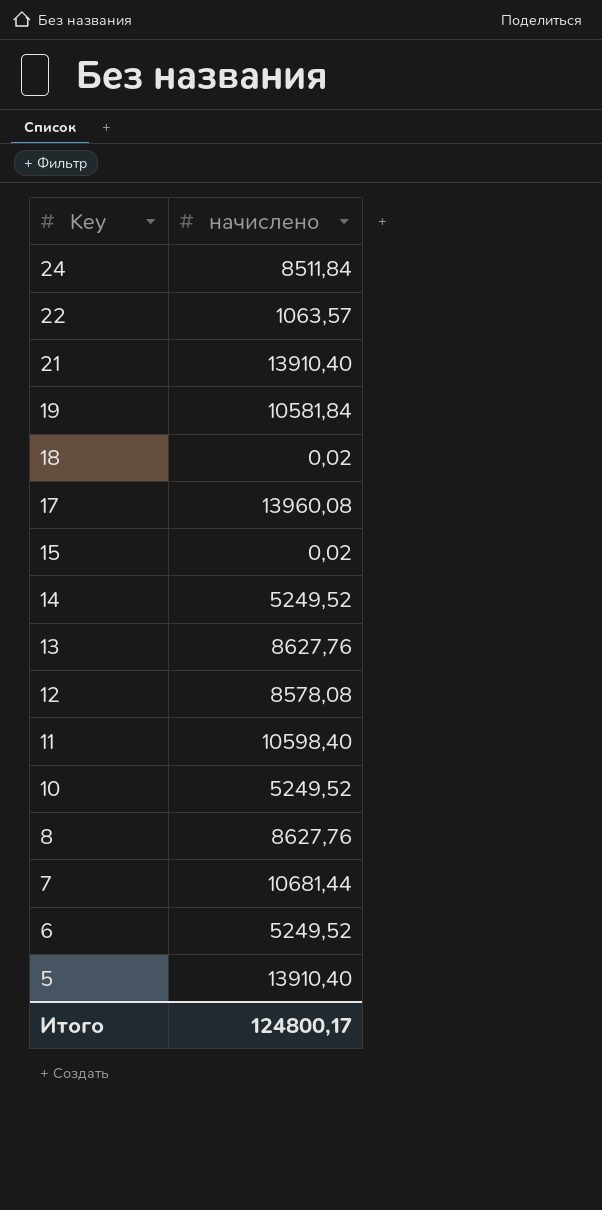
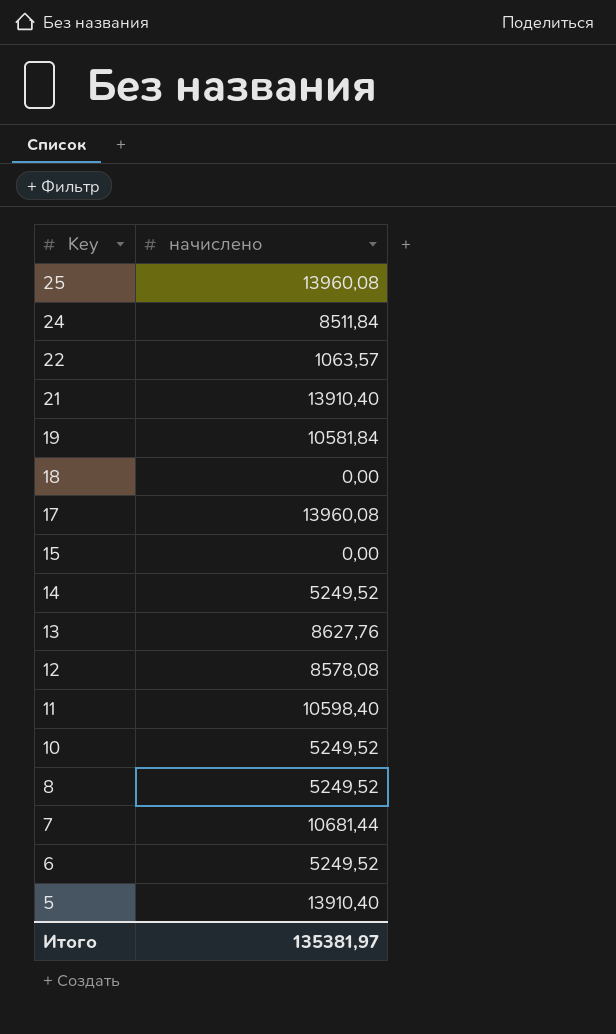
row 25: none -> 13960,08
18 | начислено: 0,02 -> 0,00
15 | начислено: 0,02 -> 0,00
8 | начислено: 8627,76 -> 5249,52
Итого | начислено: 124800,17 -> 135381,97

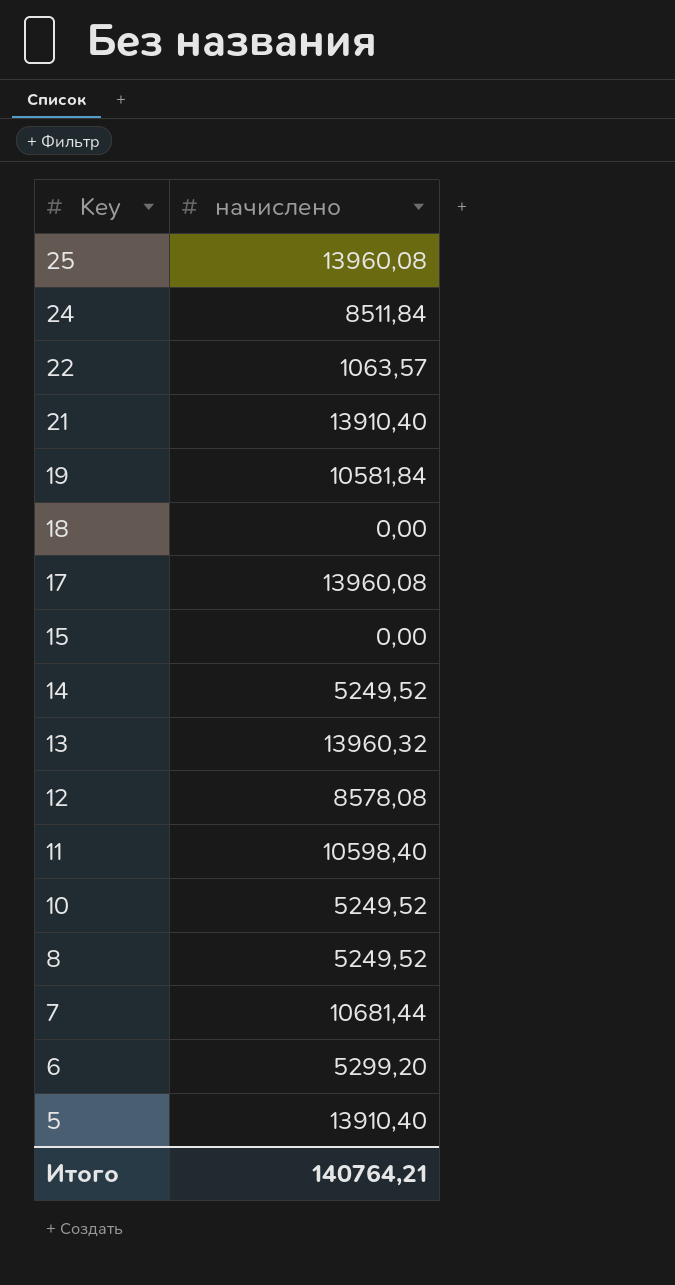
13 | начислено: 8627,76 -> 13960,32
6 | начислено: 5249,52 -> 5299,20
Итого | начислено: 135381,97 -> 140764,21

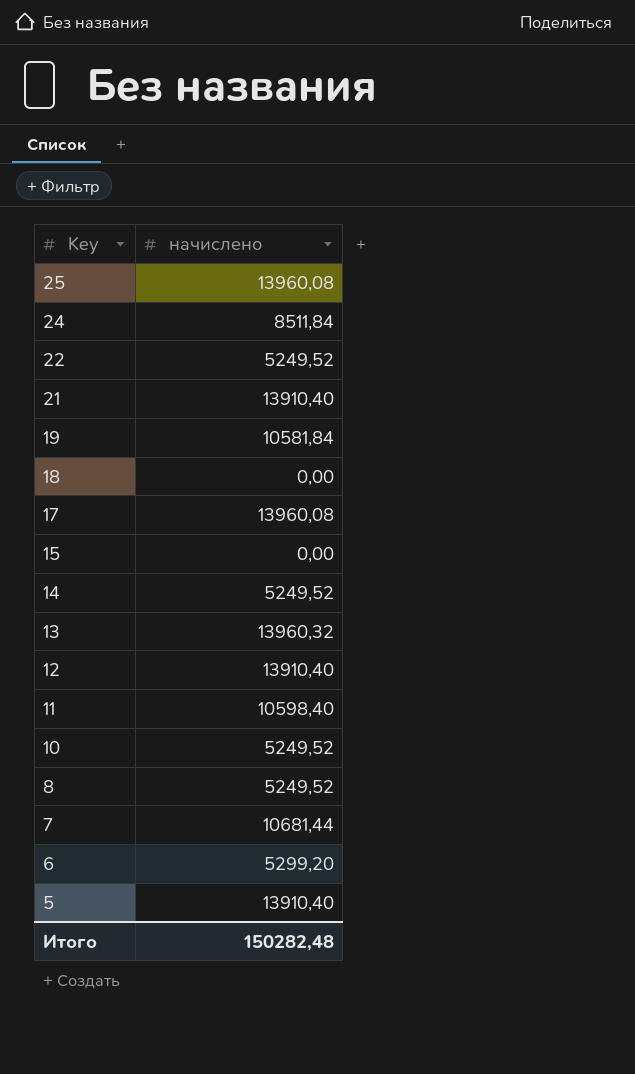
22 | начислено: 1063,57 -> 5249,52
12 | начислено: 8578,08 -> 13910,40
Итого | начислено: 140764,21 -> 150282,48

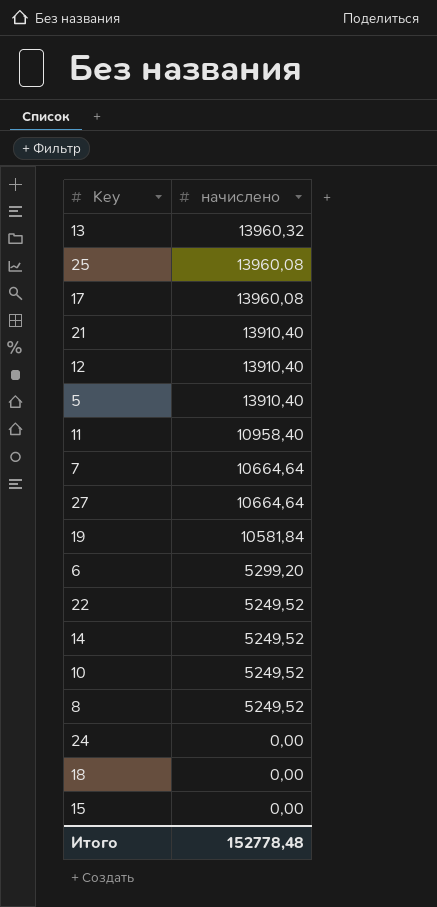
row order: Key descending -> начислено descending
11 | начислено: 10598,40 -> 10958,40
7 | начислено: 10681,44 -> 10664,64
row 27: none -> 10664,64
24 | начислено: 8511,84 -> 0,00
Итого | начислено: 150282,48 -> 152778,48

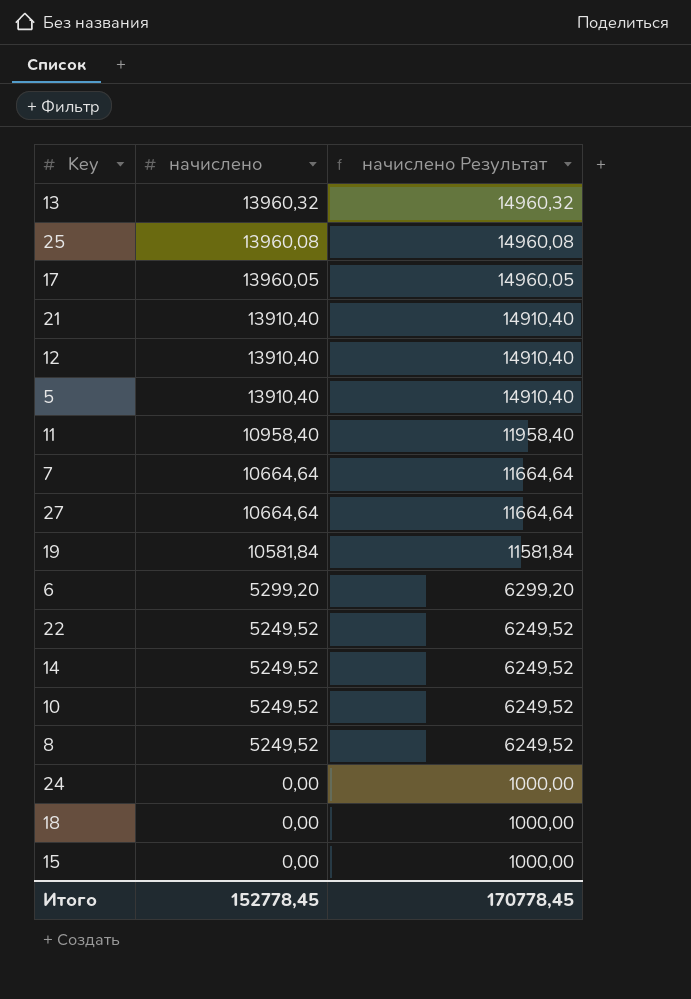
column начислено Результат | formula: none -> [начислено] + 1000
17 | начислено: 13960,08 -> 13960,05
Итого | начислено: 152778,48 -> 152778,45

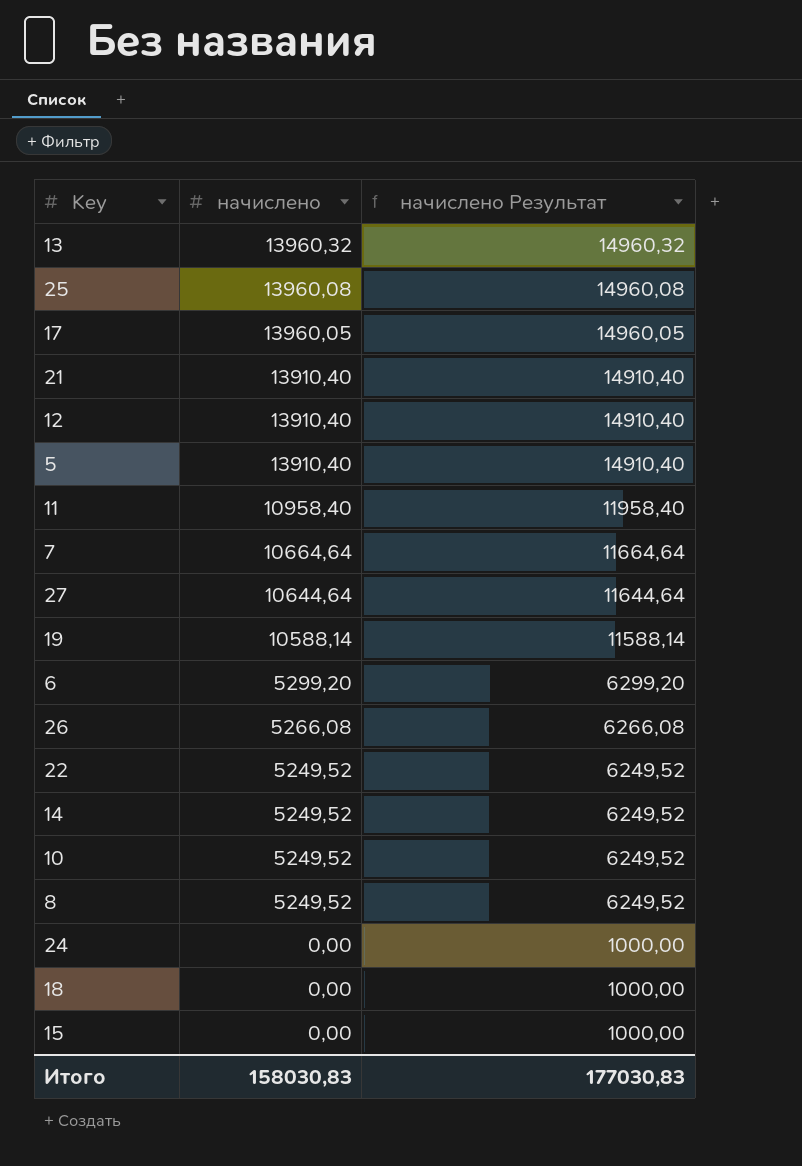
27 | начислено: 10664,64 -> 10644,64
27 | начислено Результат: 11664,64 -> 11644,64
19 | начислено: 10581,84 -> 10588,14
19 | начислено Результат: 11581,84 -> 11588,14
row 26: none -> 5266,08 | 6266,08
Итого | начислено: 152778,45 -> 158030,83
Итого | начислено Результат: 170778,45 -> 177030,83

